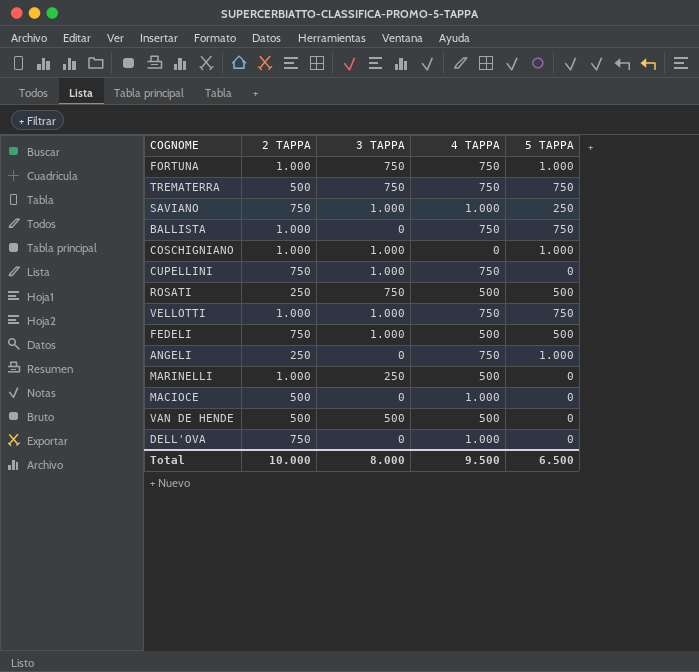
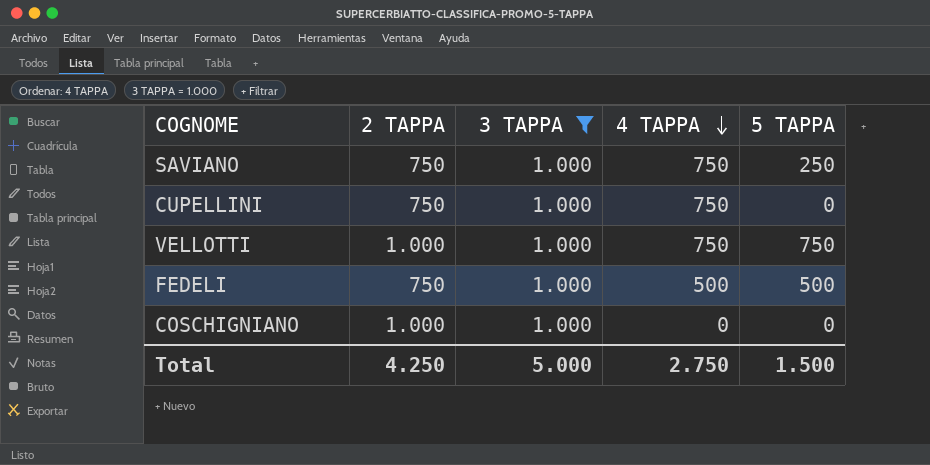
filter: none -> 3 TAPPA = 1.000
row order: none -> 4 TAPPA descending
SAVIANO | 4 TAPPA: 1.000 -> 750
COSCHIGNIANO | 5 TAPPA: 1.000 -> 0
Total | 2 TAPPA: 10.000 -> 4.250
Total | 3 TAPPA: 8.000 -> 5.000
Total | 4 TAPPA: 9.500 -> 2.750
Total | 5 TAPPA: 6.500 -> 1.500

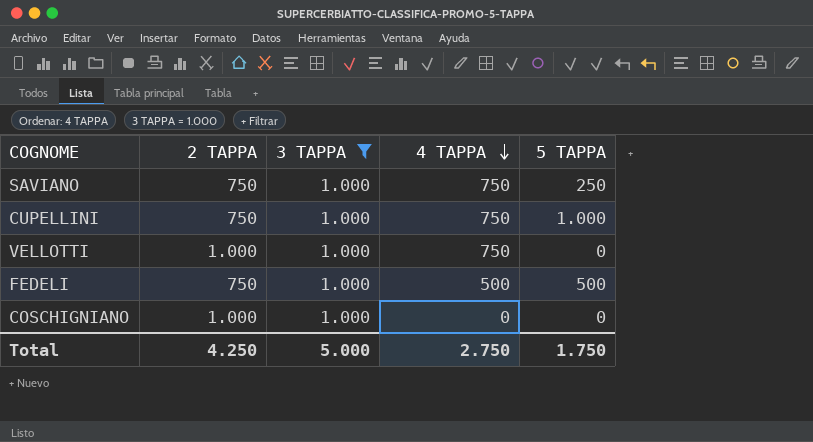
CUPELLINI | 5 TAPPA: 0 -> 1.000
VELLOTTI | 5 TAPPA: 750 -> 0
Total | 5 TAPPA: 1.500 -> 1.750

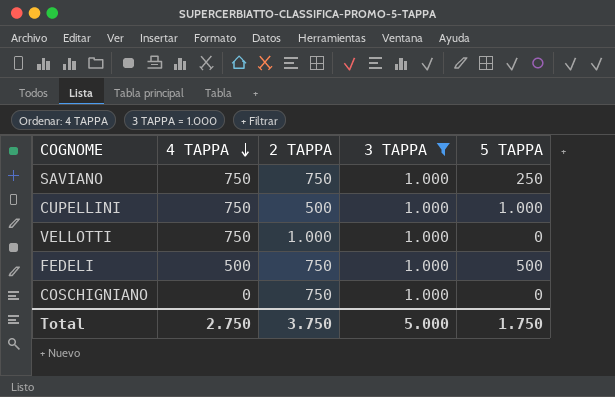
column 4 TAPPA | position: 4 -> 2
CUPELLINI | 2 TAPPA: 750 -> 500
COSCHIGNIANO | 2 TAPPA: 1.000 -> 750
Total | 2 TAPPA: 4.250 -> 3.750

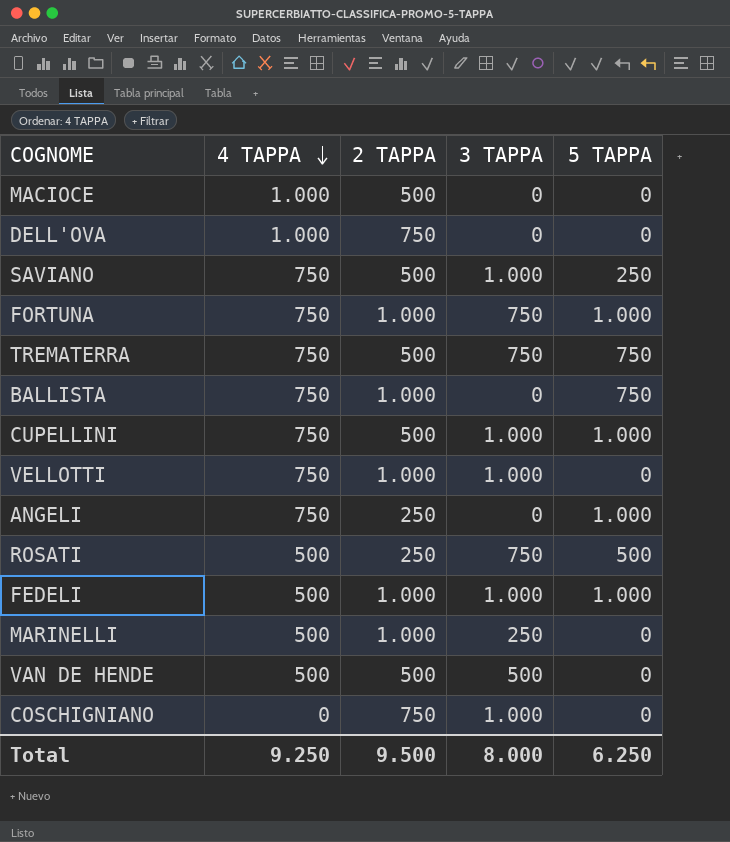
filter: 3 TAPPA = 1.000 -> none
SAVIANO | 2 TAPPA: 750 -> 500
FEDELI | 2 TAPPA: 750 -> 1.000
FEDELI | 5 TAPPA: 500 -> 1.000
Total | 4 TAPPA: 2.750 -> 9.250
Total | 2 TAPPA: 3.750 -> 9.500
Total | 3 TAPPA: 5.000 -> 8.000
Total | 5 TAPPA: 1.750 -> 6.250

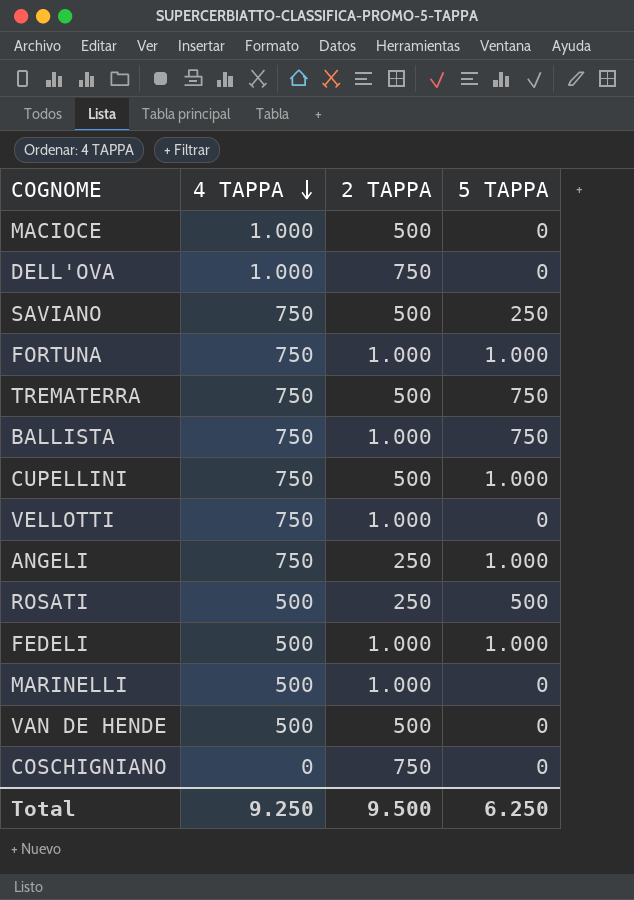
column 3 TAPPA | position: 4 -> none

